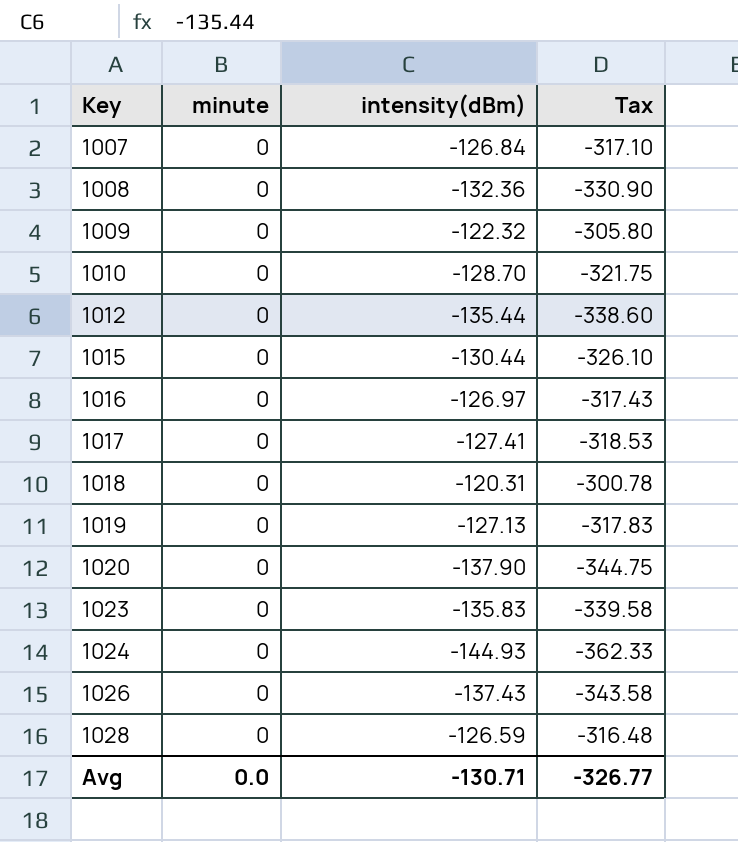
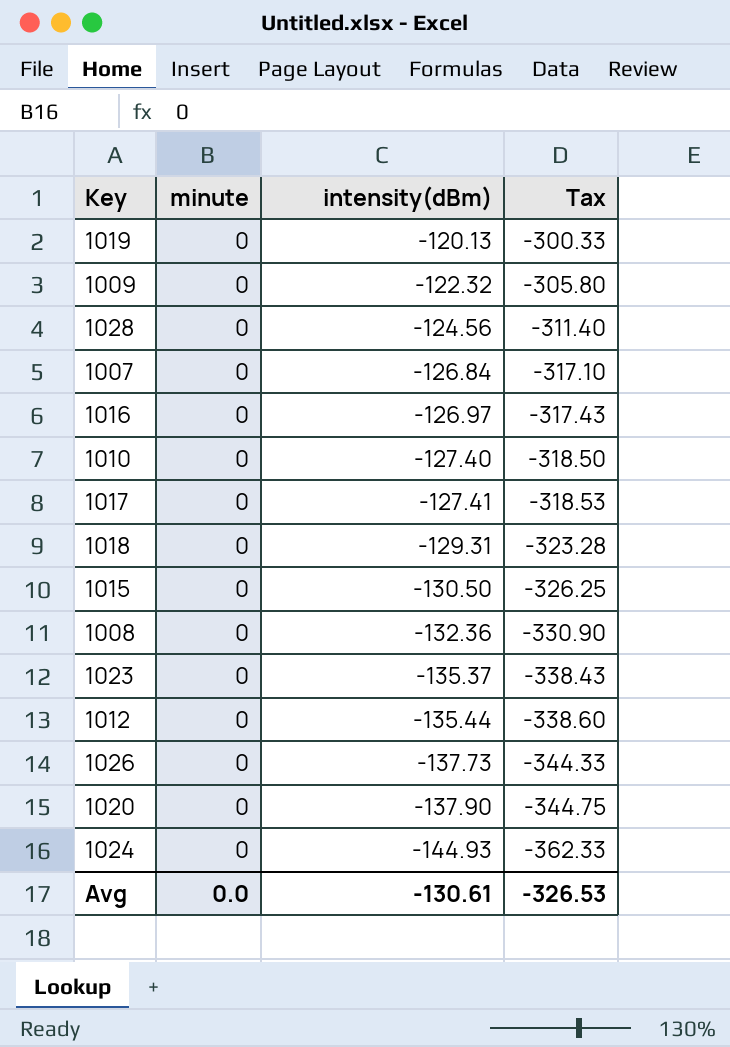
row order: Key ascending -> intensity(dBm) descending
1019 | intensity(dBm): -127.13 -> -120.13
1019 | Tax: -317.83 -> -300.33
1028 | intensity(dBm): -126.59 -> -124.56
1028 | Tax: -316.48 -> -311.40
1010 | intensity(dBm): -128.70 -> -127.40
1010 | Tax: -321.75 -> -318.50
1018 | intensity(dBm): -120.31 -> -129.31
1018 | Tax: -300.78 -> -323.28
1015 | intensity(dBm): -130.44 -> -130.50
1015 | Tax: -326.10 -> -326.25
1023 | intensity(dBm): -135.83 -> -135.37
1023 | Tax: -339.58 -> -338.43
1026 | intensity(dBm): -137.43 -> -137.73
1026 | Tax: -343.58 -> -344.33
Avg | intensity(dBm): -130.71 -> -130.61
Avg | Tax: -326.77 -> -326.53

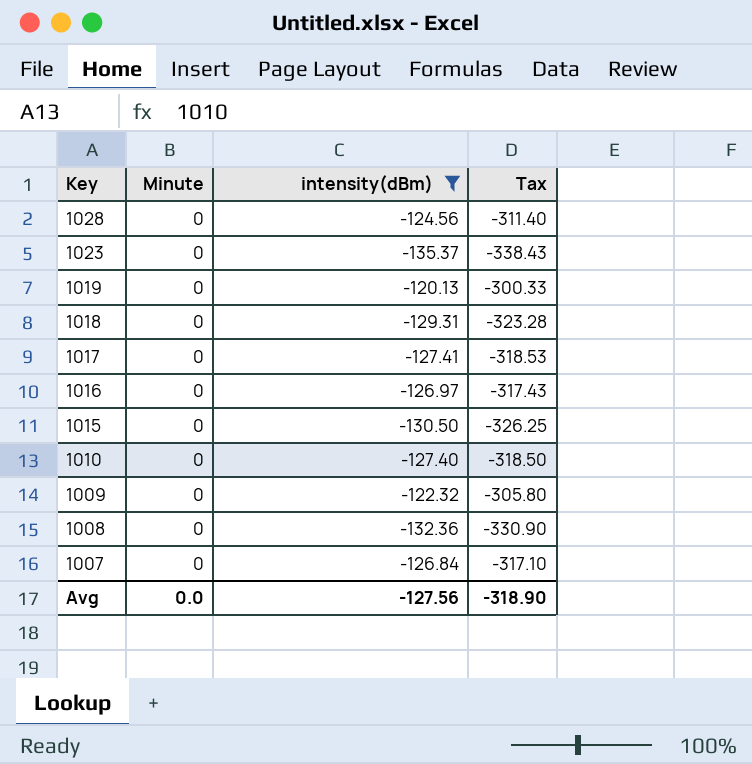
filter: none -> intensity(dBm) >= -135.37
row order: intensity(dBm) descending -> Key descending
column name: minute -> Minute
Avg | intensity(dBm): -130.61 -> -127.56
Avg | Tax: -326.53 -> -318.90

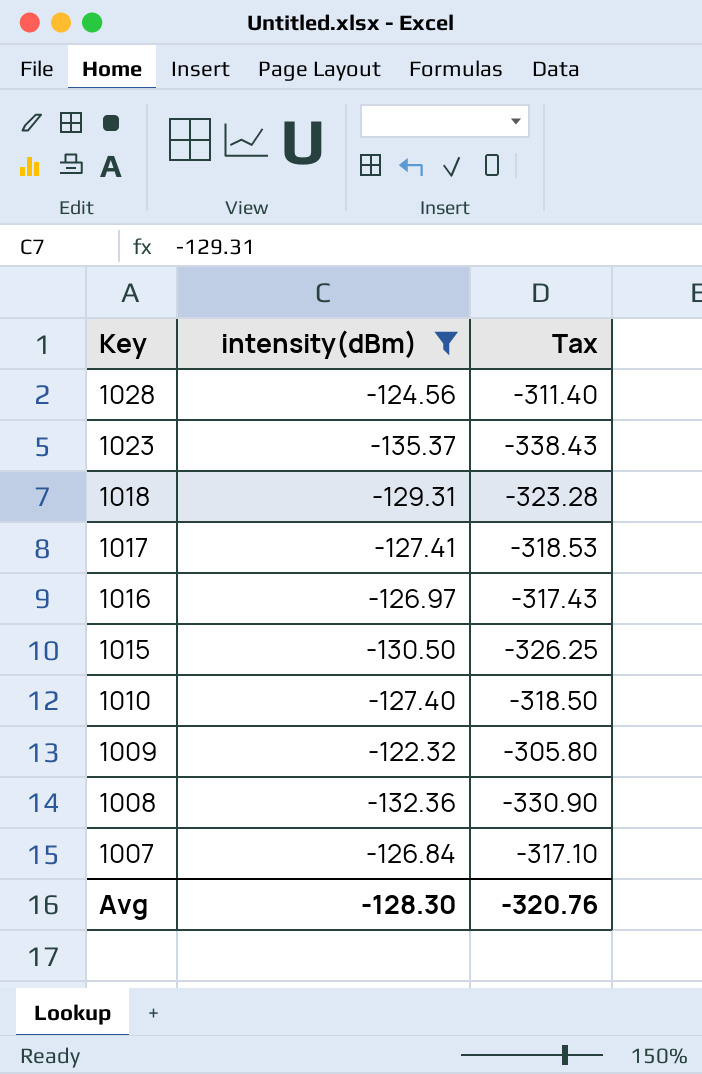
column Minute | position: 2 -> none
row 1019: 0 | -120.13 | -300.33 -> none
Avg | intensity(dBm): -127.56 -> -128.30
Avg | Tax: -318.90 -> -320.76

